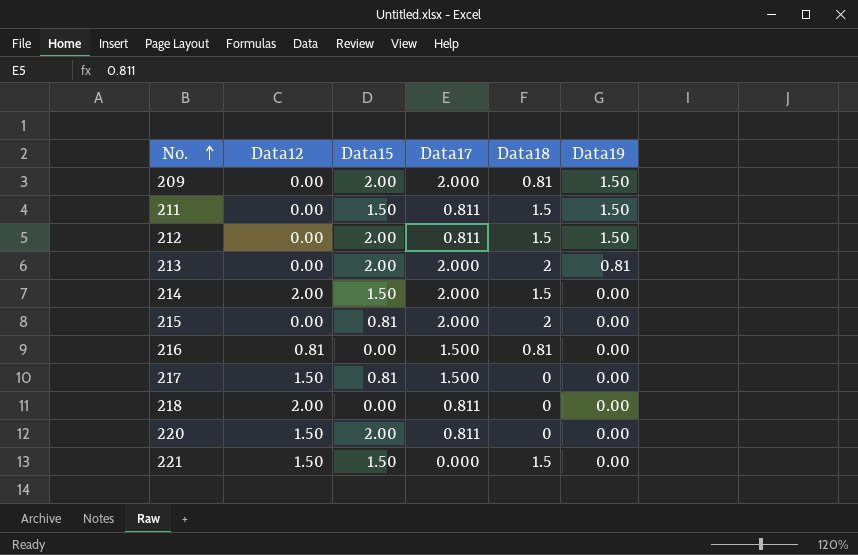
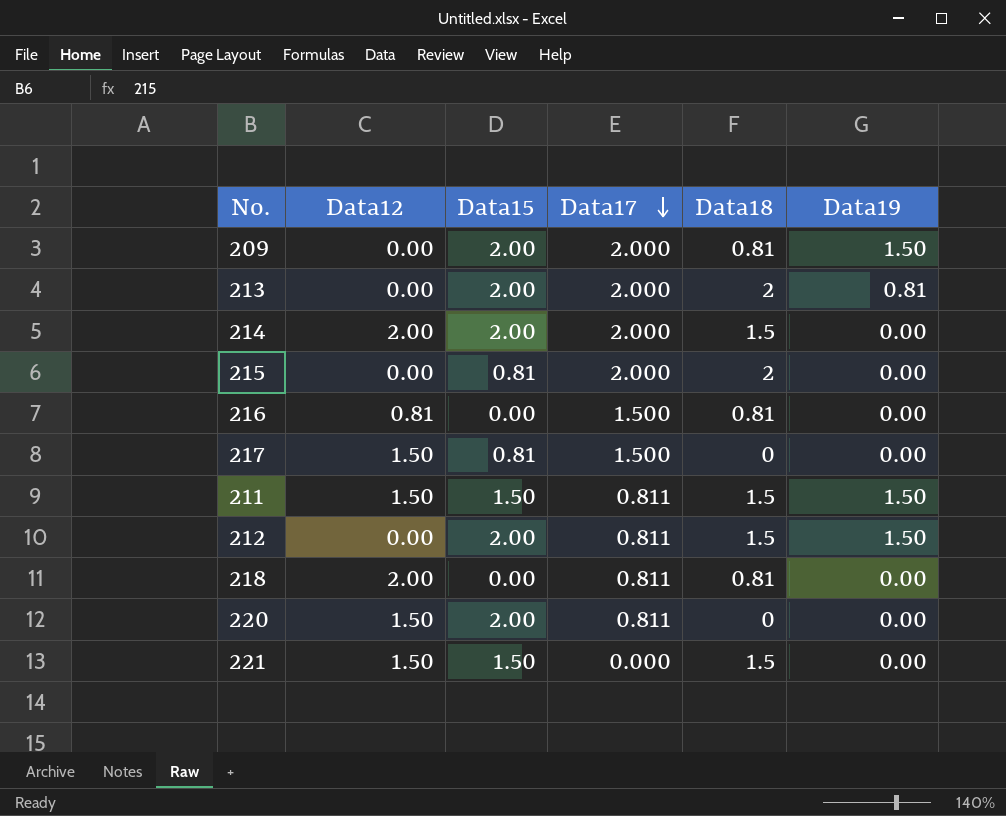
row order: No. ascending -> Data17 descending
214 | Data15: 1.50 -> 2.00
211 | Data12: 0.00 -> 1.50
218 | Data18: 0 -> 0.81

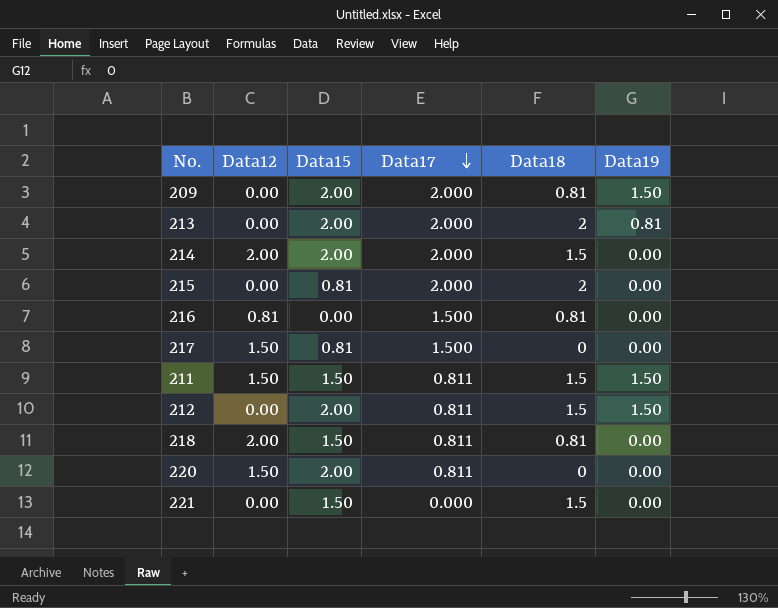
218 | Data15: 0.00 -> 1.50
221 | Data12: 1.50 -> 0.00

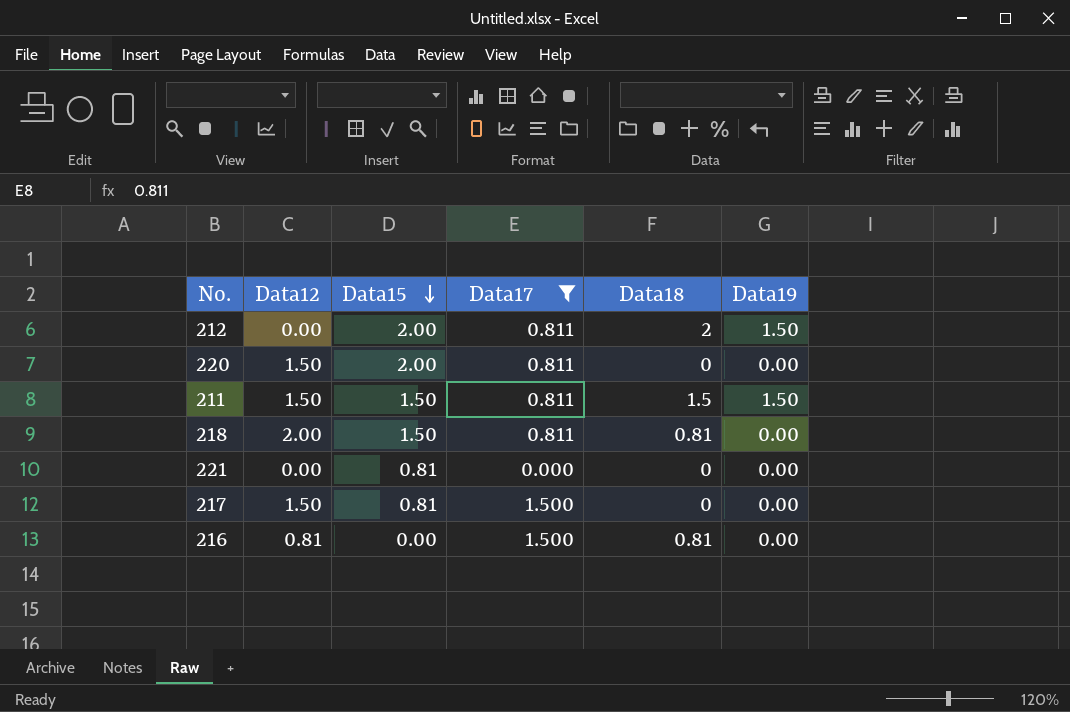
filter: none -> Data17 != 2.000
row order: Data17 descending -> Data15 descending
212 | Data18: 1.5 -> 2
221 | Data15: 1.50 -> 0.81
221 | Data18: 1.5 -> 0

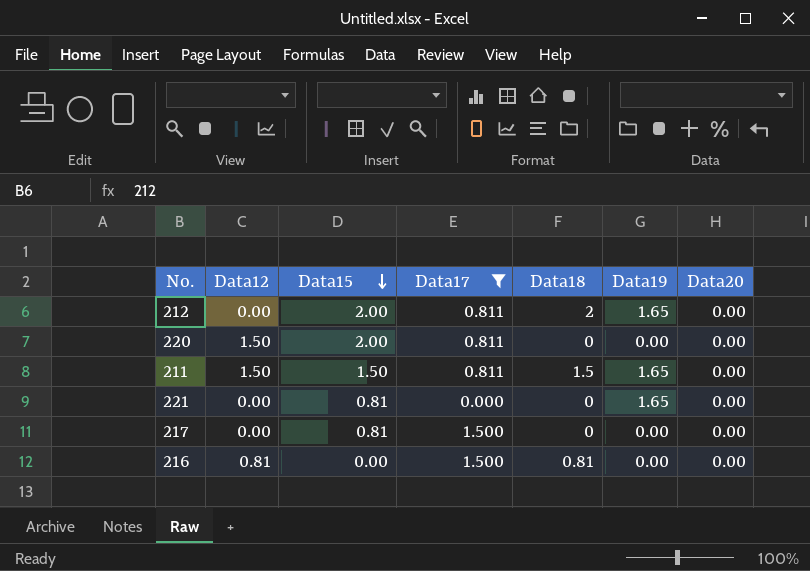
column Data20 | position: none -> 7
row 218: 2.00 | 1.50 | 0.811 | 0.81 | 0.00 -> none
212 | Data19: 1.50 -> 1.65
211 | Data19: 1.50 -> 1.65
221 | Data19: 0.00 -> 1.65
217 | Data12: 1.50 -> 0.00

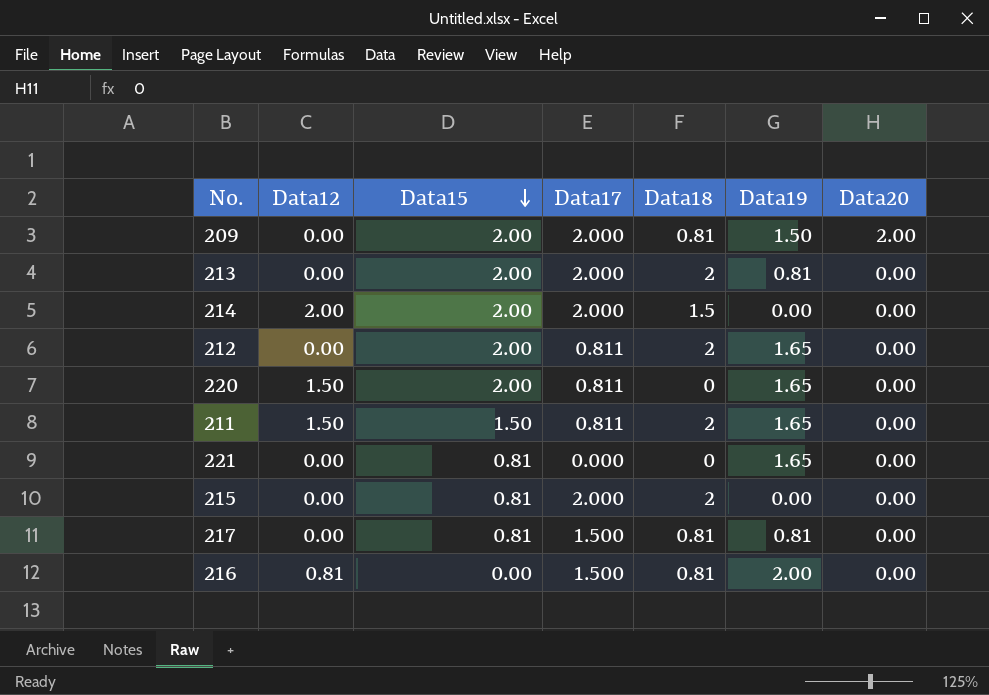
filter: Data17 != 2.000 -> none
220 | Data19: 0.00 -> 1.65
211 | Data18: 1.5 -> 2
217 | Data18: 0 -> 0.81
217 | Data19: 0.00 -> 0.81
216 | Data19: 0.00 -> 2.00

